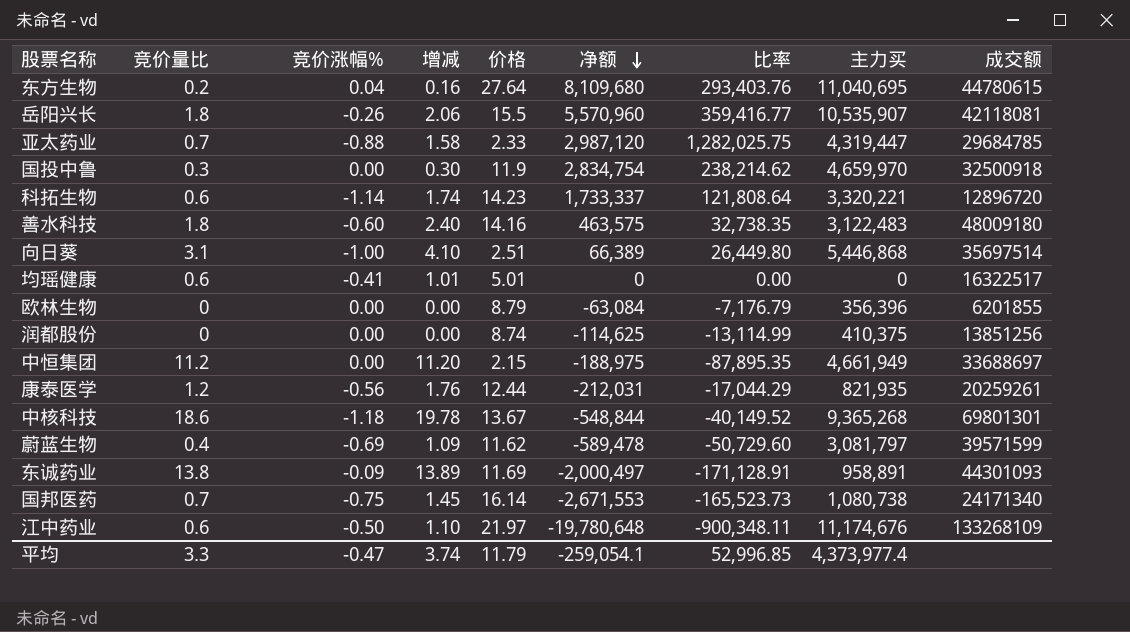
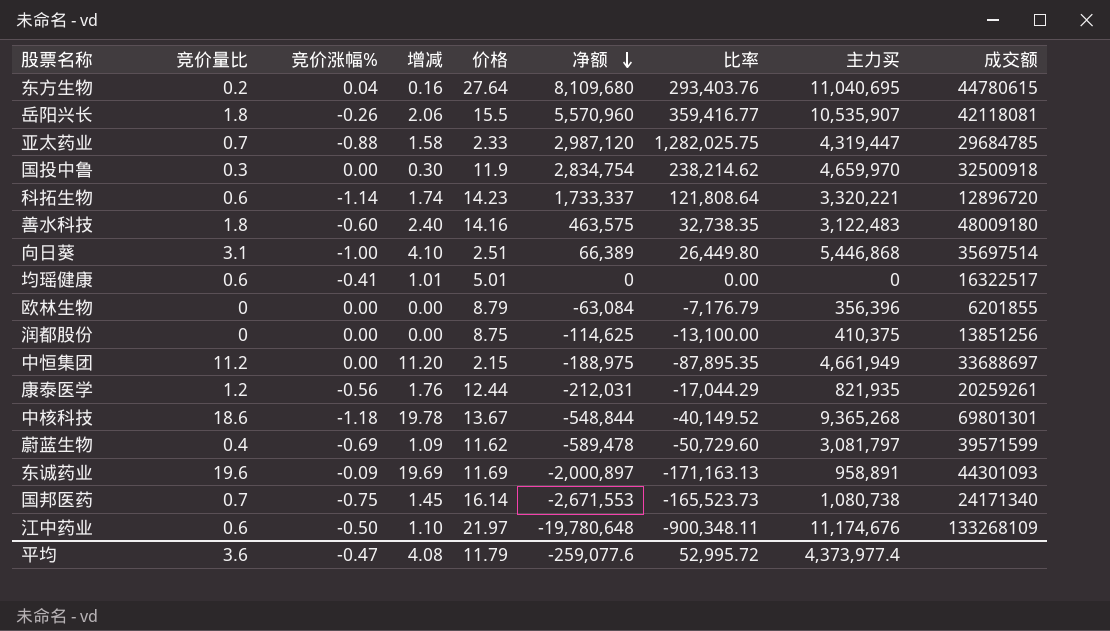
润都股份 | 价格: 8.74 -> 8.75
润都股份 | 比率: -13,114.99 -> -13,100.00
东诚药业 | 竞价量比: 13.8 -> 19.6
东诚药业 | 增减: 13.89 -> 19.69
东诚药业 | 净额: -2,000,497 -> -2,000,897
东诚药业 | 比率: -171,128.91 -> -171,163.13
平均 | 竞价量比: 3.3 -> 3.6
平均 | 增减: 3.74 -> 4.08
平均 | 净额: -259,054.1 -> -259,077.6
平均 | 比率: 52,996.85 -> 52,995.72

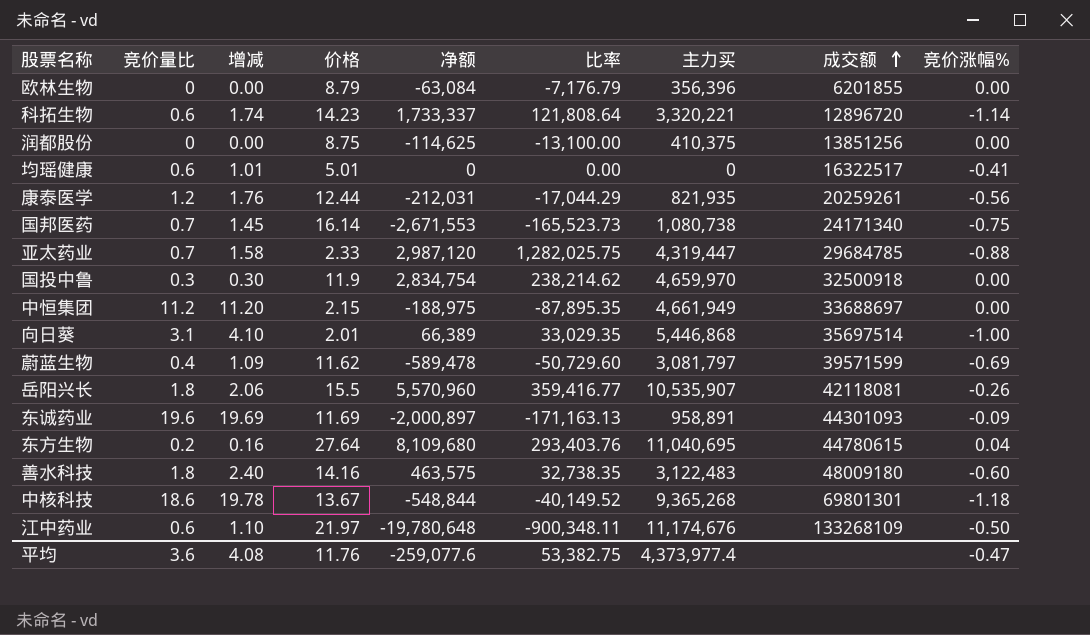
row order: 净额 descending -> 成交额 ascending
column 竞价涨幅% | position: 3 -> 9
向日葵 | 价格: 2.51 -> 2.01
向日葵 | 比率: 26,449.80 -> 33,029.35
平均 | 价格: 11.79 -> 11.76
平均 | 比率: 52,995.72 -> 53,382.75

